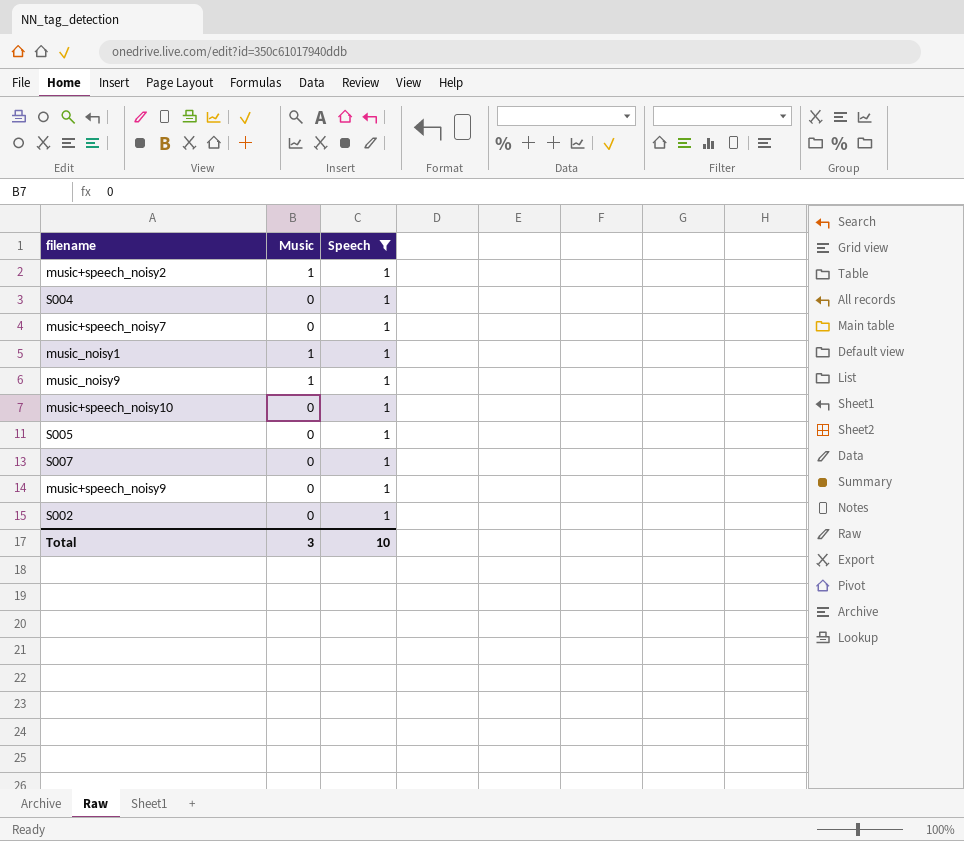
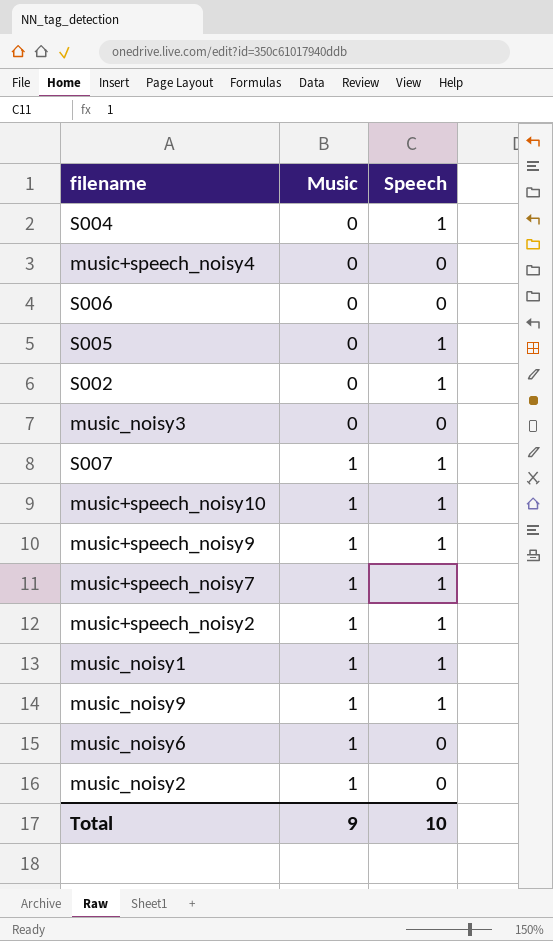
filter: Speech = 1 -> none
row order: none -> Music ascending
S007 | Music: 0 -> 1
music+speech_noisy10 | Music: 0 -> 1
music+speech_noisy9 | Music: 0 -> 1
music+speech_noisy7 | Music: 0 -> 1
Total | Music: 3 -> 9

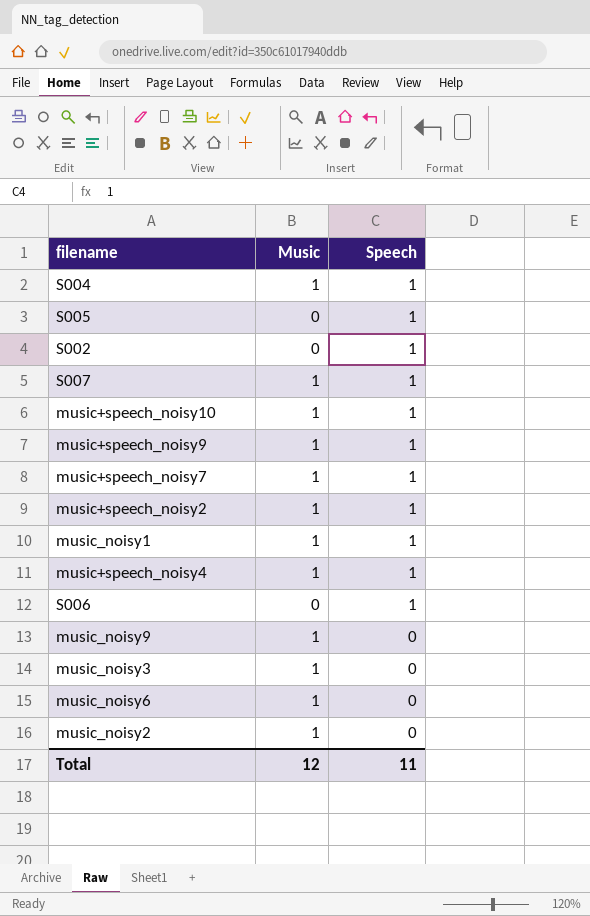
row order: Music ascending -> Speech descending
S004 | Music: 0 -> 1
music+speech_noisy4 | Music: 0 -> 1
music+speech_noisy4 | Speech: 0 -> 1
S006 | Speech: 0 -> 1
music_noisy9 | Speech: 1 -> 0
music_noisy3 | Music: 0 -> 1
Total | Music: 9 -> 12
Total | Speech: 10 -> 11

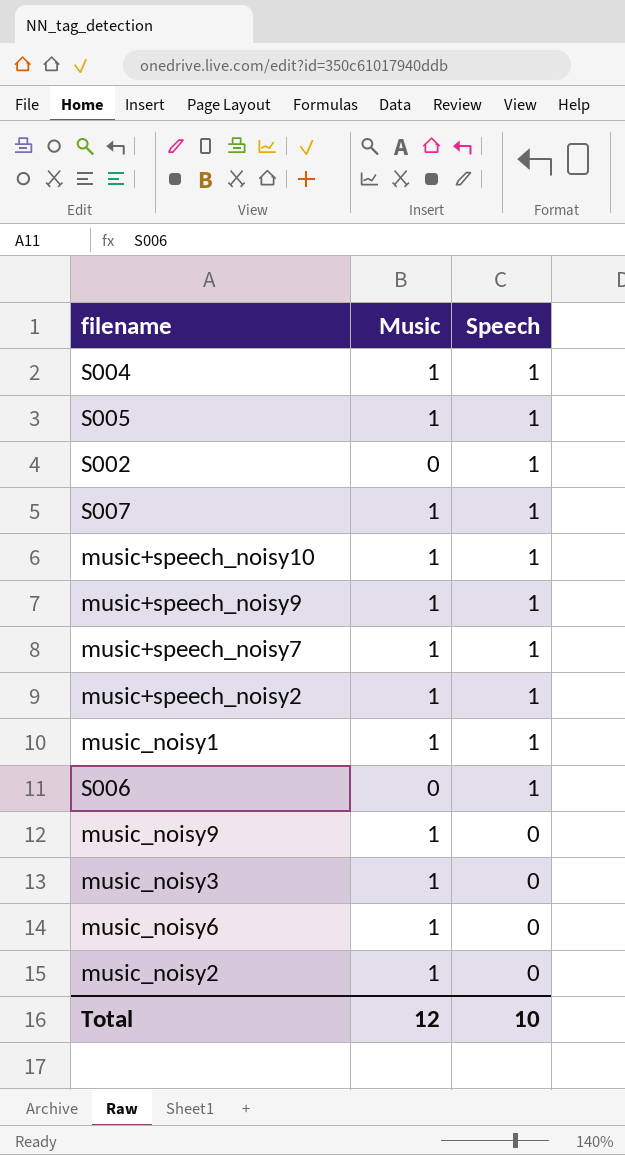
row music+speech_noisy4: 1 | 1 -> none
S005 | Music: 0 -> 1
Total | Speech: 11 -> 10

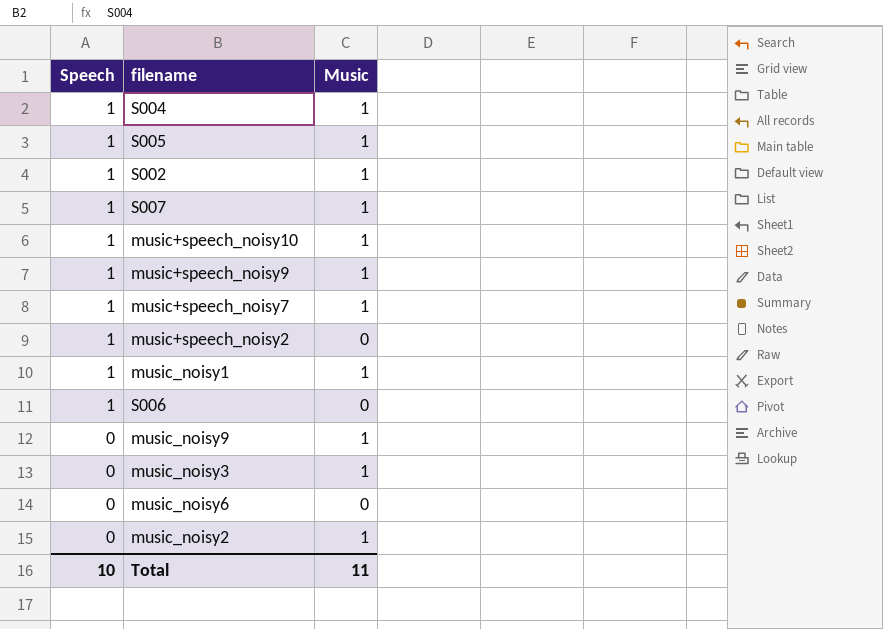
column Speech | position: 3 -> 1
S002 | Music: 0 -> 1
music+speech_noisy2 | Music: 1 -> 0
music_noisy6 | Music: 1 -> 0
Total | Music: 12 -> 11

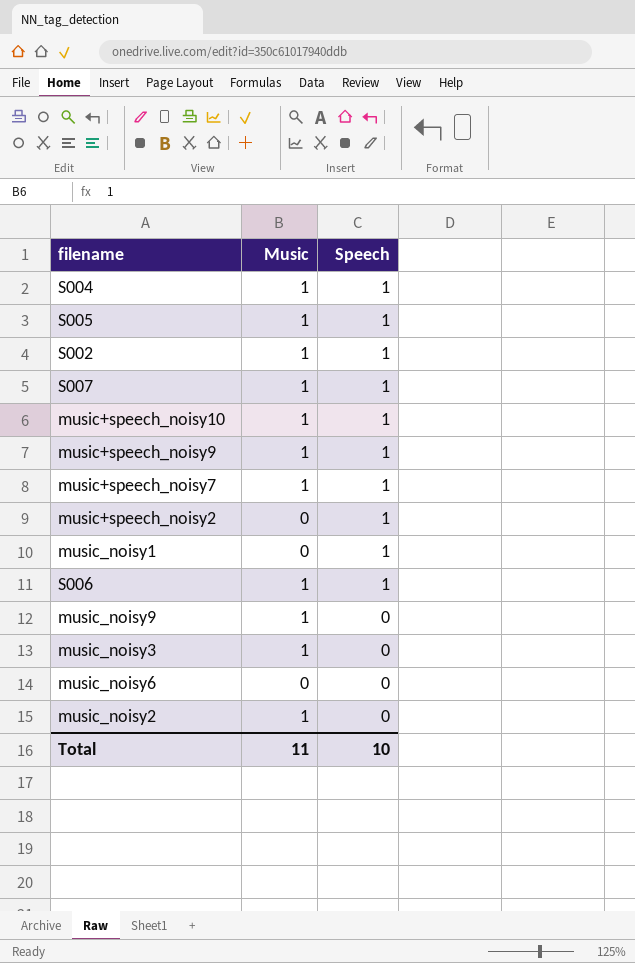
column Speech | position: 1 -> 3
music_noisy1 | Music: 1 -> 0
S006 | Music: 0 -> 1

